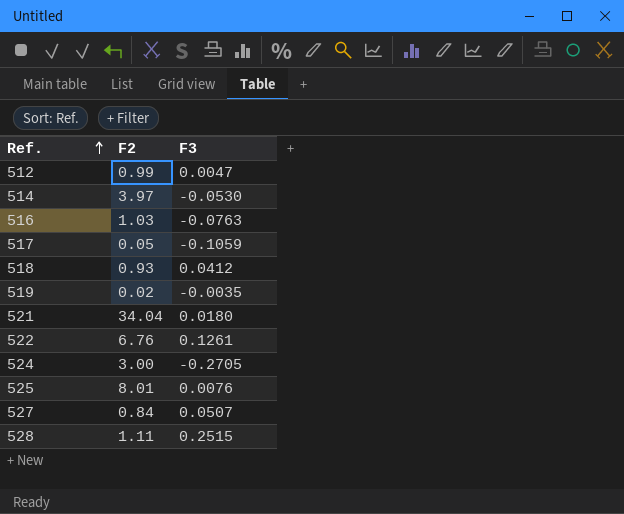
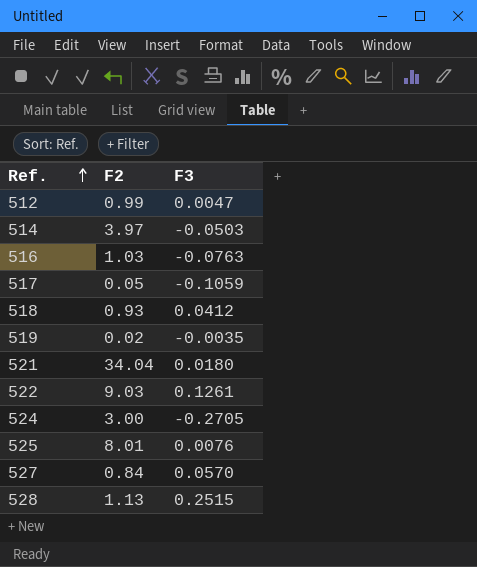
514 | F3: -0.0530 -> -0.0503
522 | F2: 6.76 -> 9.03
527 | F3: 0.0507 -> 0.0570
528 | F2: 1.11 -> 1.13

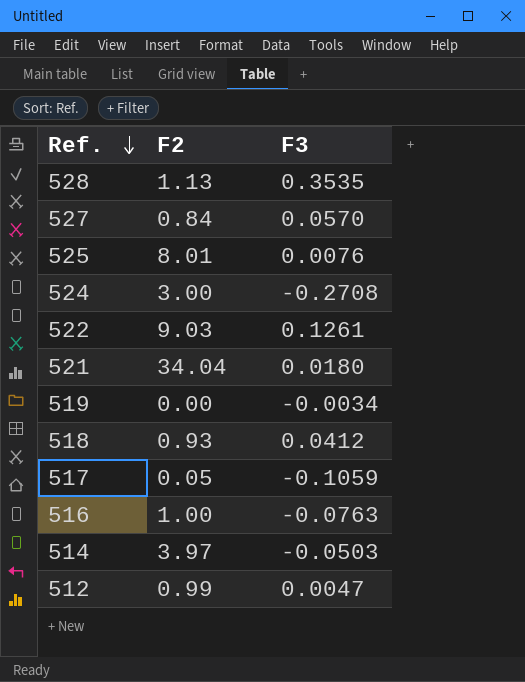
row order: Ref. ascending -> Ref. descending
528 | F3: 0.2515 -> 0.3535
524 | F3: -0.2705 -> -0.2708
519 | F2: 0.02 -> 0.00
519 | F3: -0.0035 -> -0.0034
516 | F2: 1.03 -> 1.00

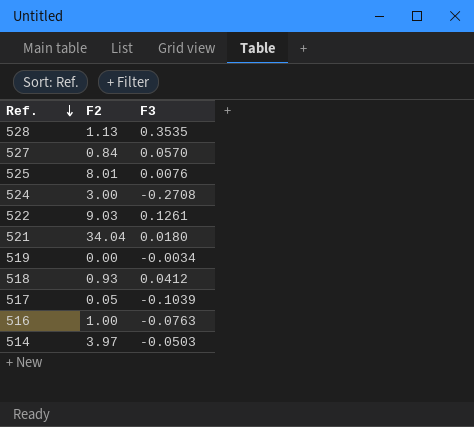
row 512: 0.99 | 0.0047 -> none
517 | F3: -0.1059 -> -0.1039

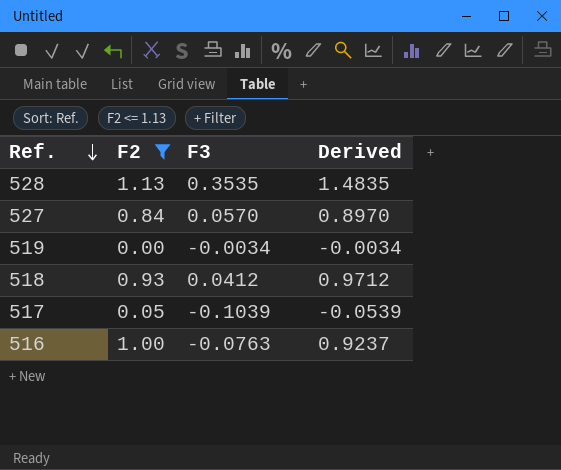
filter: none -> F2 <= 1.13
column Derived | formula: none -> [F2] + [F3]

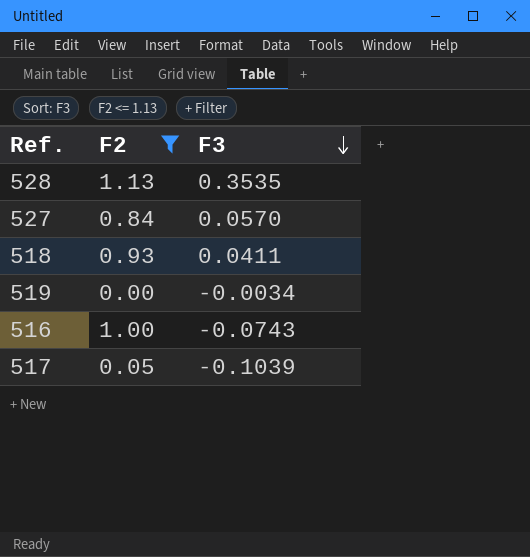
row order: Ref. descending -> F3 descending
column Derived | formula: [F2] + [F3] -> none
518 | F3: 0.0412 -> 0.0411
516 | F3: -0.0763 -> -0.0743

